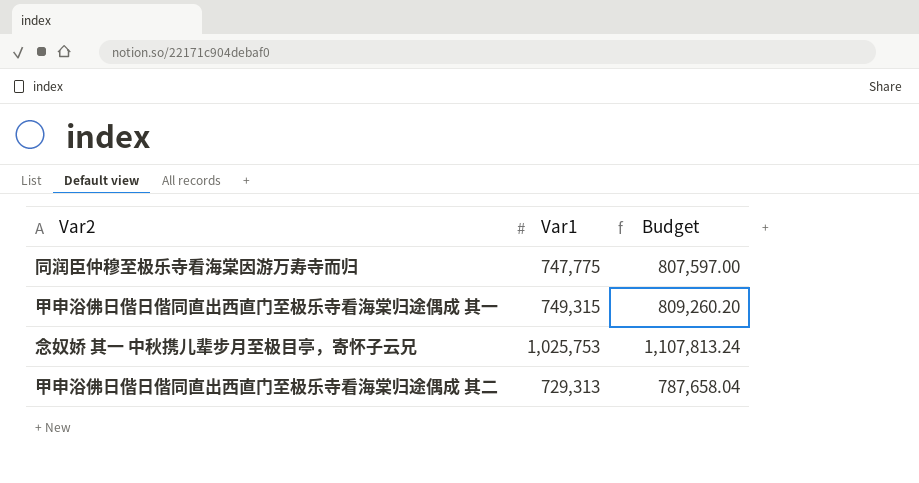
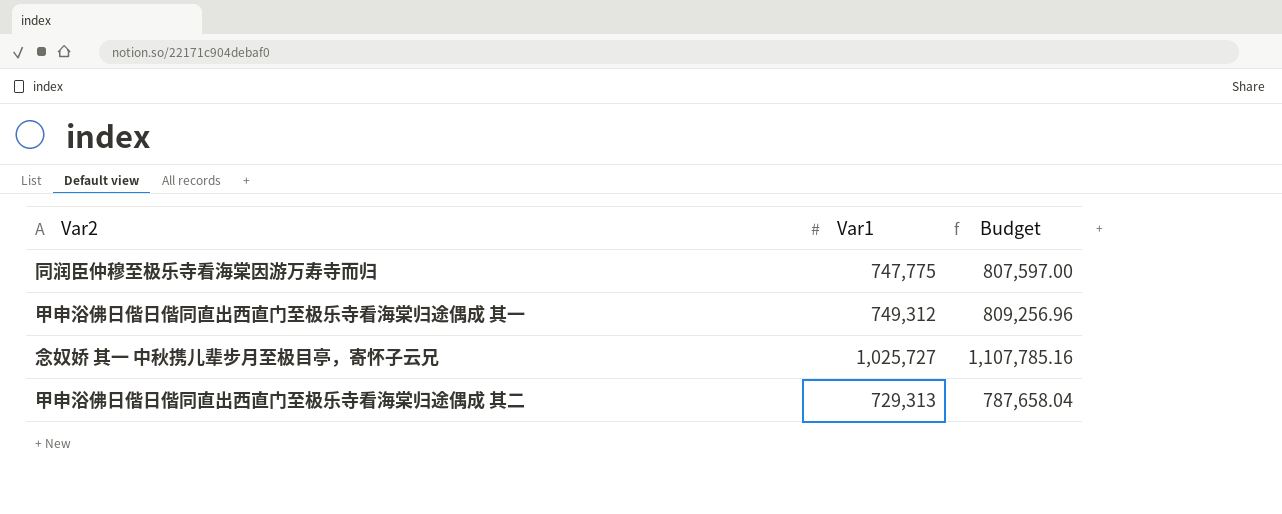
甲申浴佛日偕日偕同直出西直门至极乐寺看海棠归途偶成 其一 | Var1: 749,315 -> 749,312
甲申浴佛日偕日偕同直出西直门至极乐寺看海棠归途偶成 其一 | Budget: 809,260.20 -> 809,256.96
念奴娇 其一 中秋携儿辈步月至极目亭，寄怀子云兄 | Var1: 1,025,753 -> 1,025,727
念奴娇 其一 中秋携儿辈步月至极目亭，寄怀子云兄 | Budget: 1,107,813.24 -> 1,107,785.16

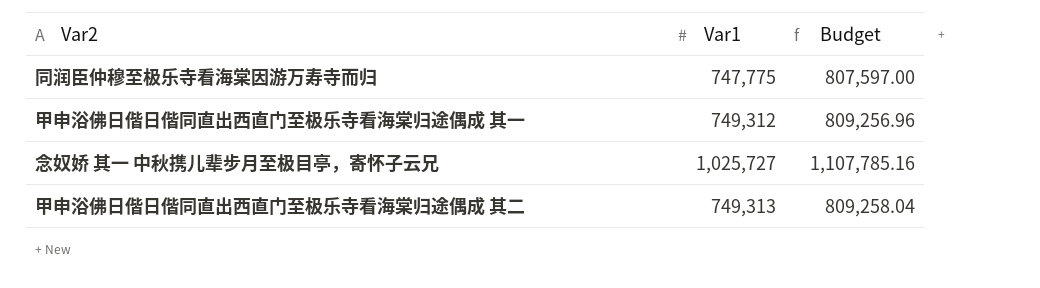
甲申浴佛日偕日偕同直出西直门至极乐寺看海棠归途偶成 其二 | Var1: 729,313 -> 749,313
甲申浴佛日偕日偕同直出西直门至极乐寺看海棠归途偶成 其二 | Budget: 787,658.04 -> 809,258.04

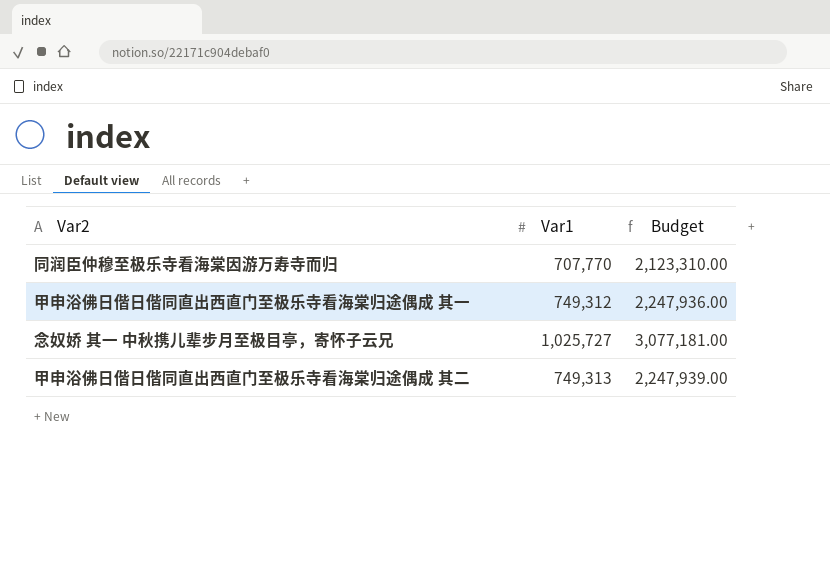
column Budget | formula: [Var1] * 1.08 -> [Var1] * 3
同润臣仲穆至极乐寺看海棠因游万寿寺而归 | Var1: 747,775 -> 707,770

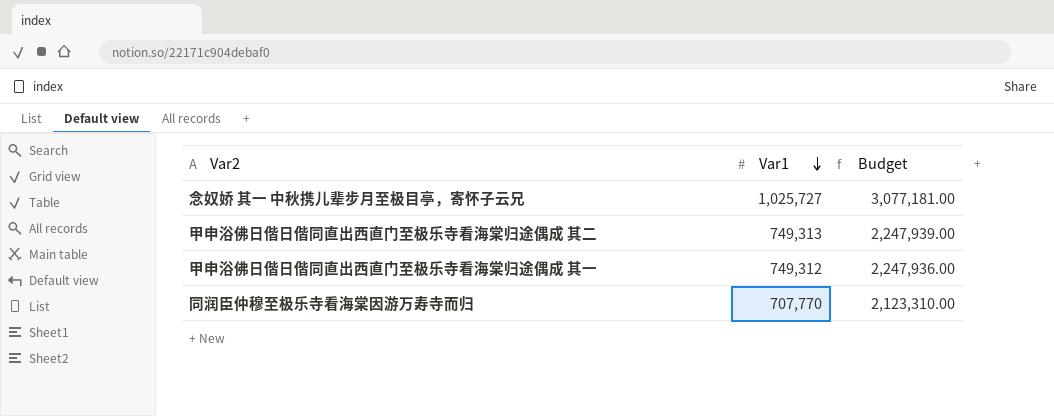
row order: none -> Var1 descending

